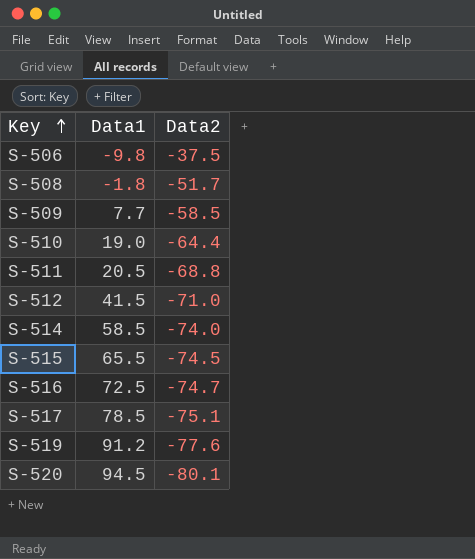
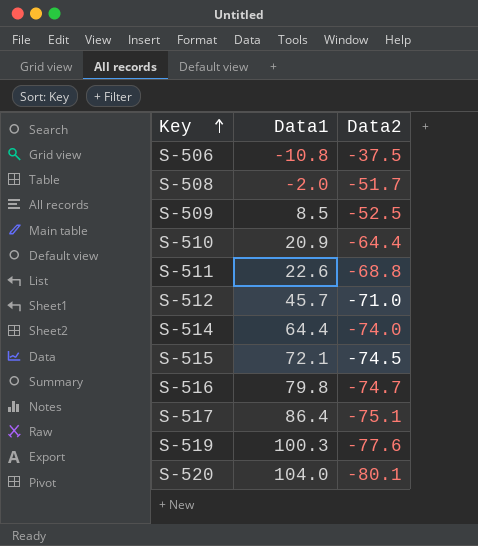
S-506 | Data1: -9.8 -> -10.8
S-508 | Data1: -1.8 -> -2.0
S-509 | Data1: 7.7 -> 8.5
S-509 | Data2: -58.5 -> -52.5
S-510 | Data1: 19.0 -> 20.9
S-511 | Data1: 20.5 -> 22.6
S-512 | Data1: 41.5 -> 45.7
S-514 | Data1: 58.5 -> 64.4
S-515 | Data1: 65.5 -> 72.1
S-516 | Data1: 72.5 -> 79.8
S-517 | Data1: 78.5 -> 86.4
S-519 | Data1: 91.2 -> 100.3
S-520 | Data1: 94.5 -> 104.0

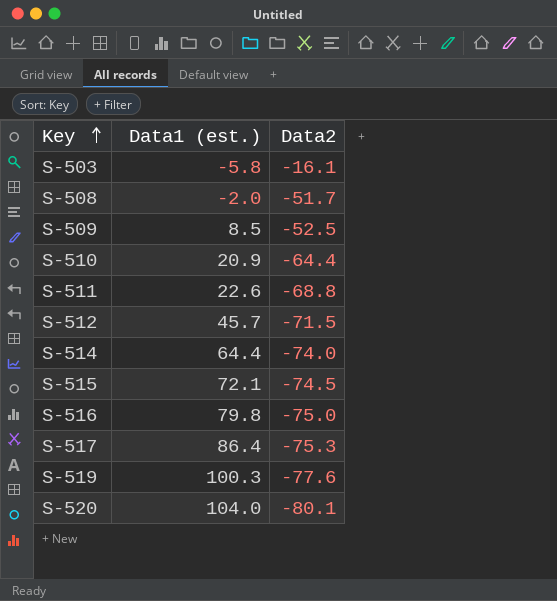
column name: Data1 -> Data1 (est.)
row S-506: -10.8 | -37.5 -> none
row S-503: none -> -5.8 | -16.1
S-512 | Data2: -71.0 -> -71.5
S-516 | Data2: -74.7 -> -75.0
S-517 | Data2: -75.1 -> -75.3

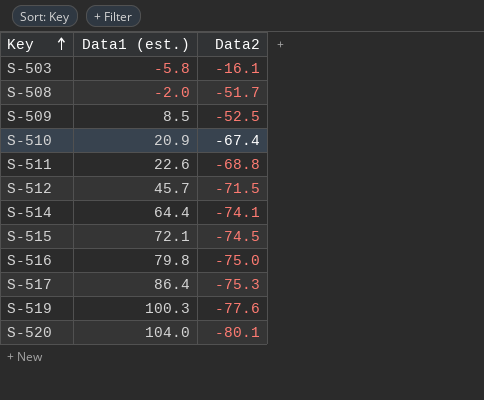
S-510 | Data2: -64.4 -> -67.4
S-514 | Data2: -74.0 -> -74.1

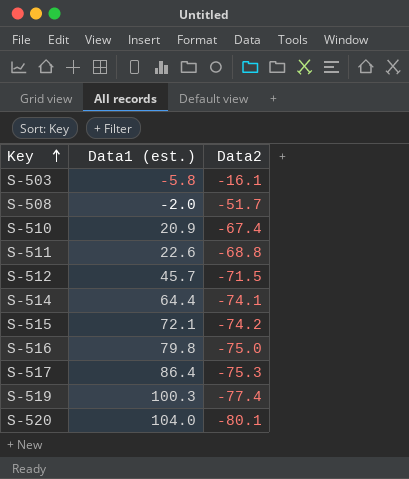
row S-509: 8.5 | -52.5 -> none
S-515 | Data2: -74.5 -> -74.2
S-519 | Data2: -77.6 -> -77.4

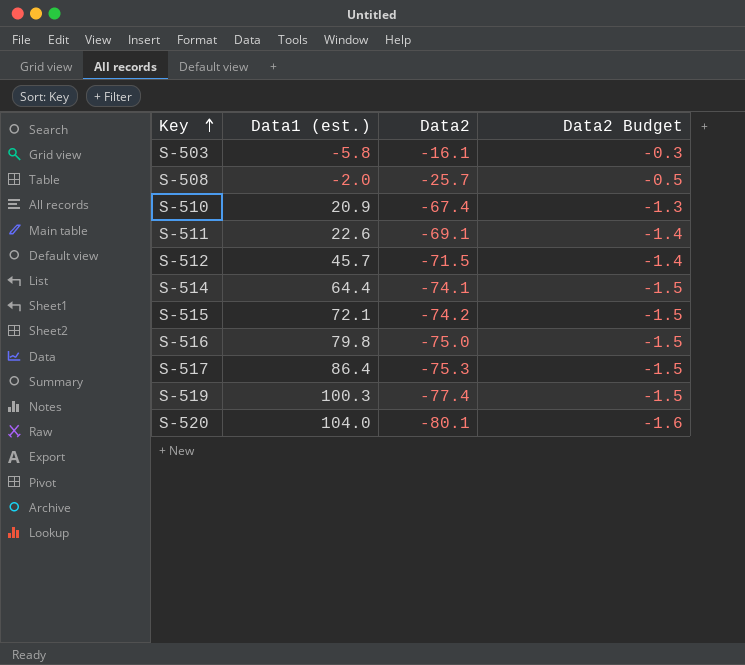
column Data2 Budget | formula: none -> [Data2] * 0.02
S-508 | Data2: -51.7 -> -25.7
S-511 | Data2: -68.8 -> -69.1

